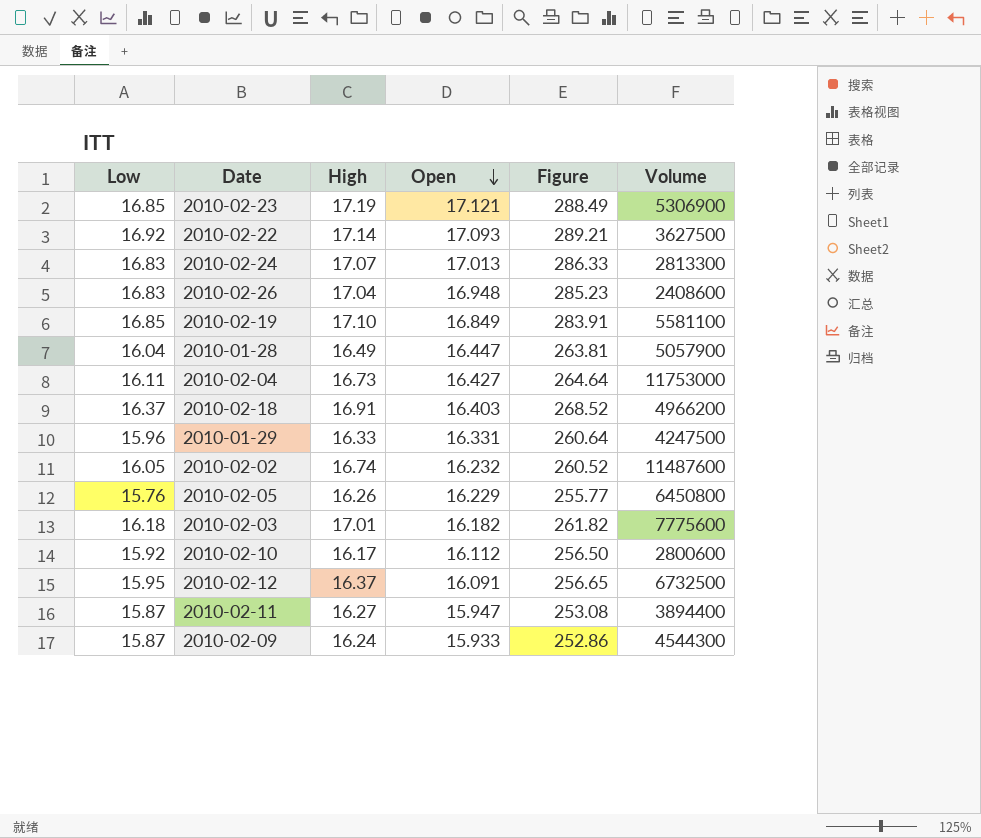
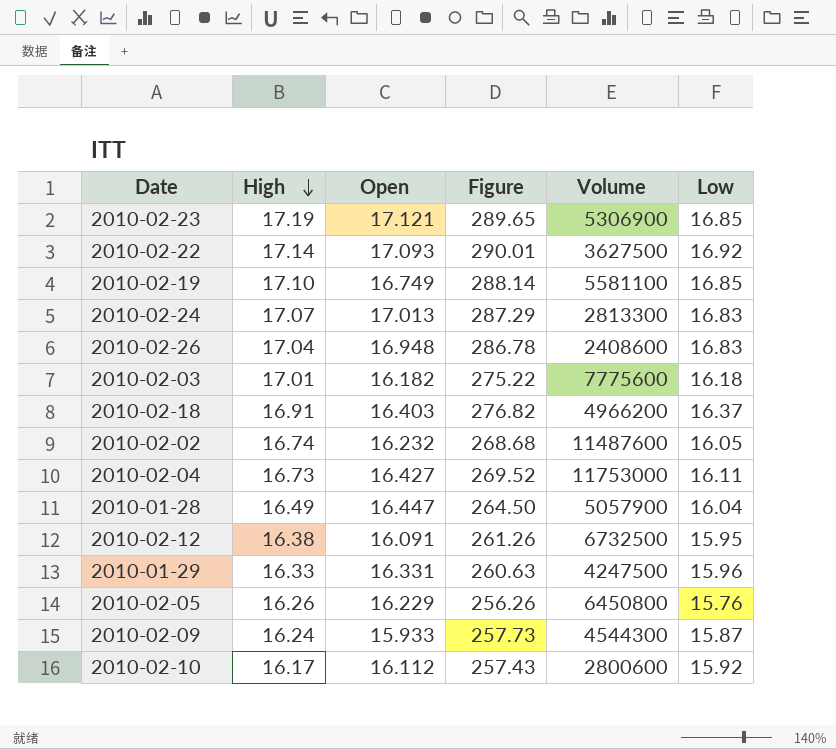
row order: Open descending -> High descending
column Figure | formula: [Low] * [Open] -> [High] * [Low]
column Low | position: 1 -> 6
row 2010-02-11: 15.87 | 16.27 | 15.947 | 253.08 | 3894400 -> none
2010-02-19 | Open: 16.849 -> 16.749
2010-02-12 | High: 16.37 -> 16.38

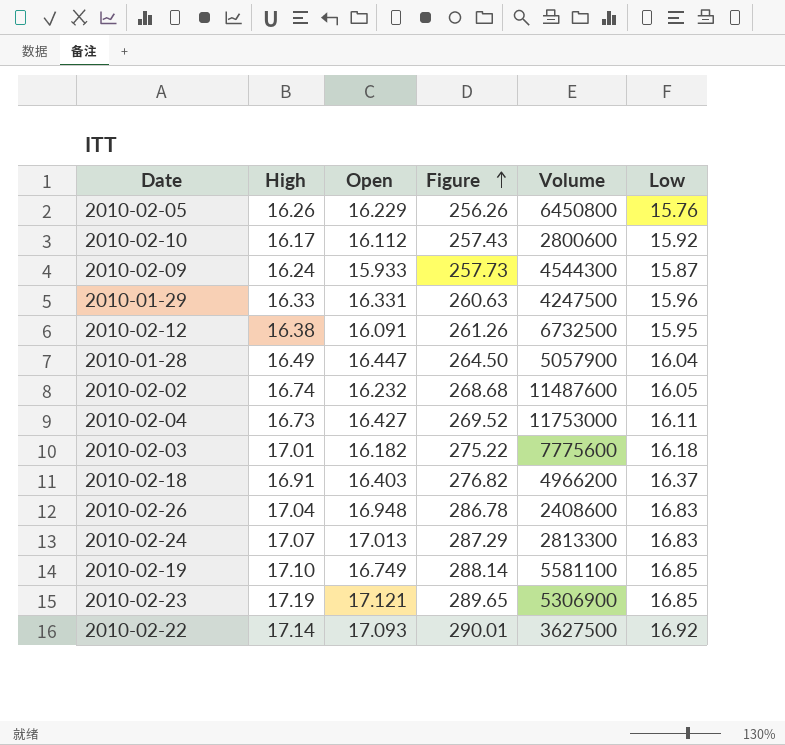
row order: High descending -> Figure ascending

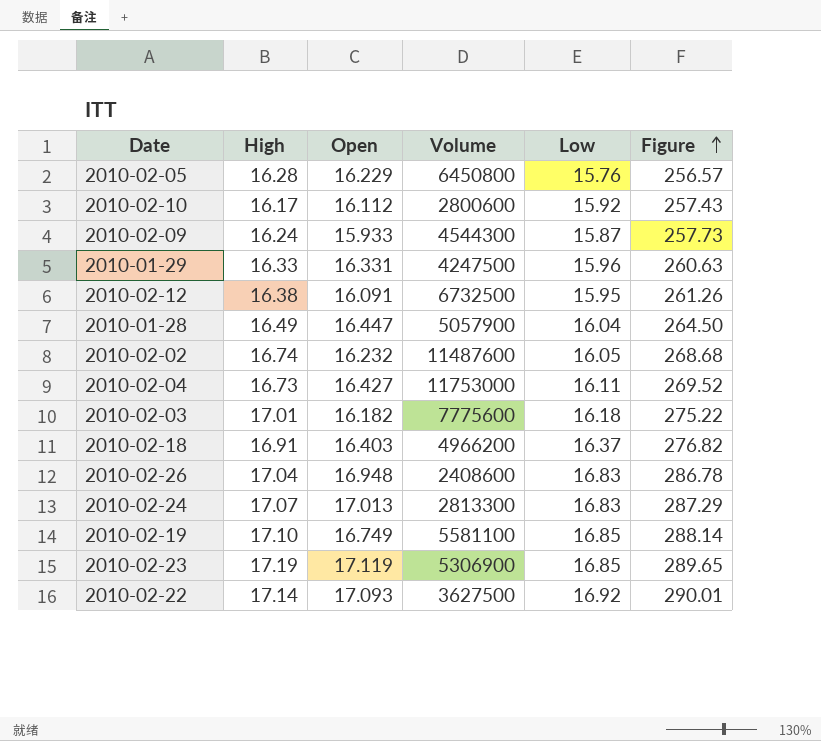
column Figure | position: 4 -> 6
2010-02-05 | High: 16.26 -> 16.28
2010-02-05 | Figure: 256.26 -> 256.57
2010-02-23 | Open: 17.121 -> 17.119

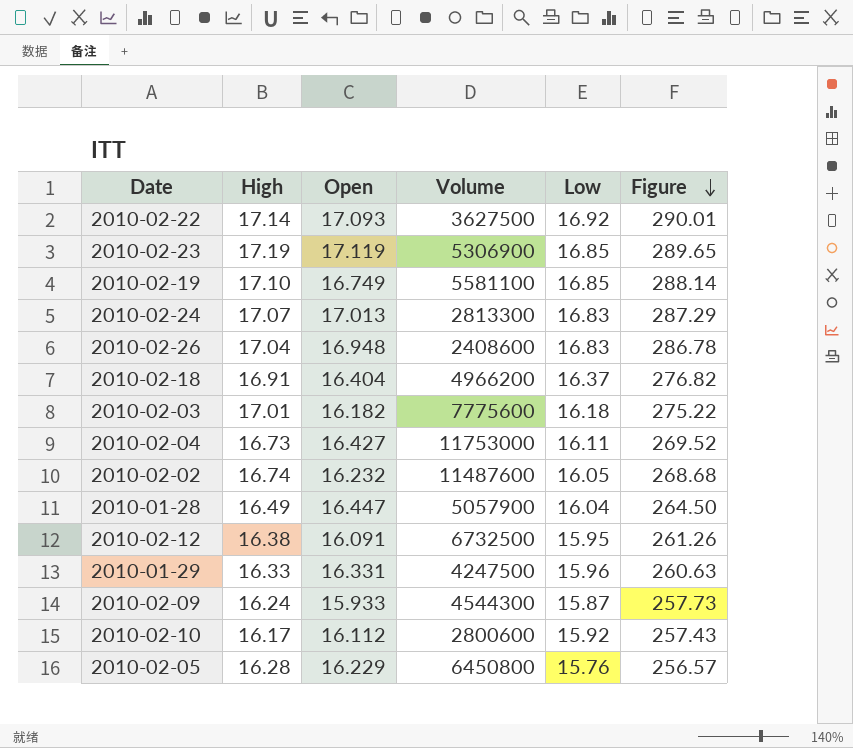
row order: Figure ascending -> Figure descending
2010-02-18 | Open: 16.403 -> 16.404

